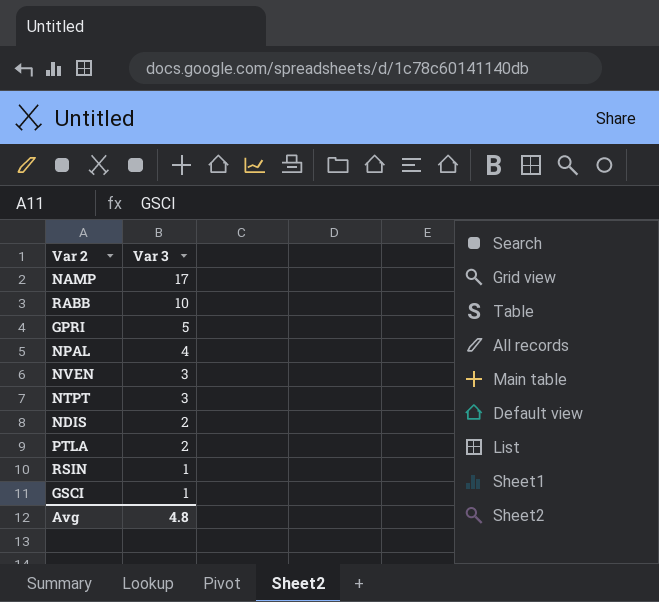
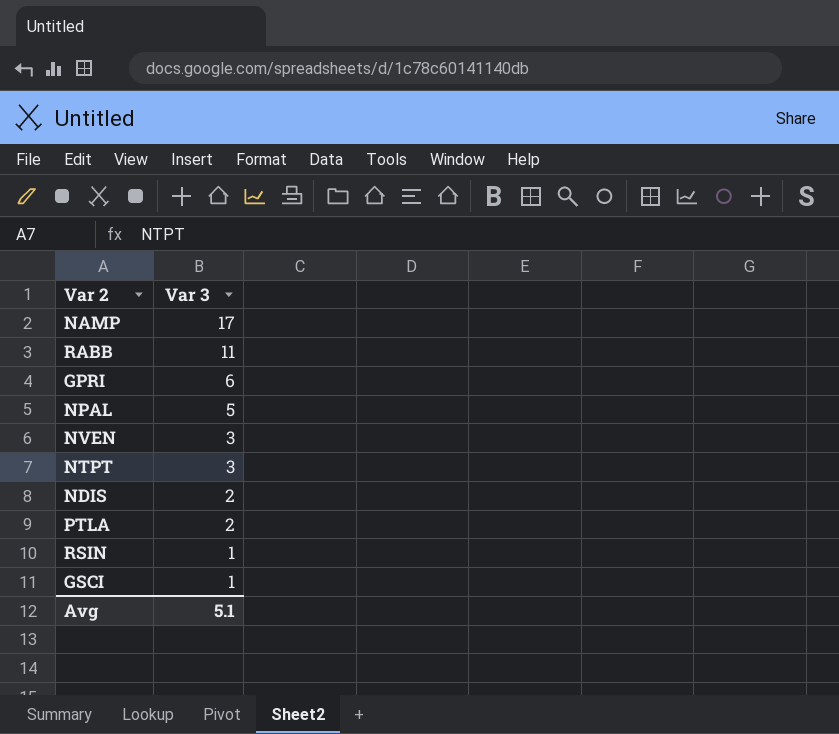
RABB | Var 3: 10 -> 11
GPRI | Var 3: 5 -> 6
NPAL | Var 3: 4 -> 5
Avg | Var 3: 4.8 -> 5.1

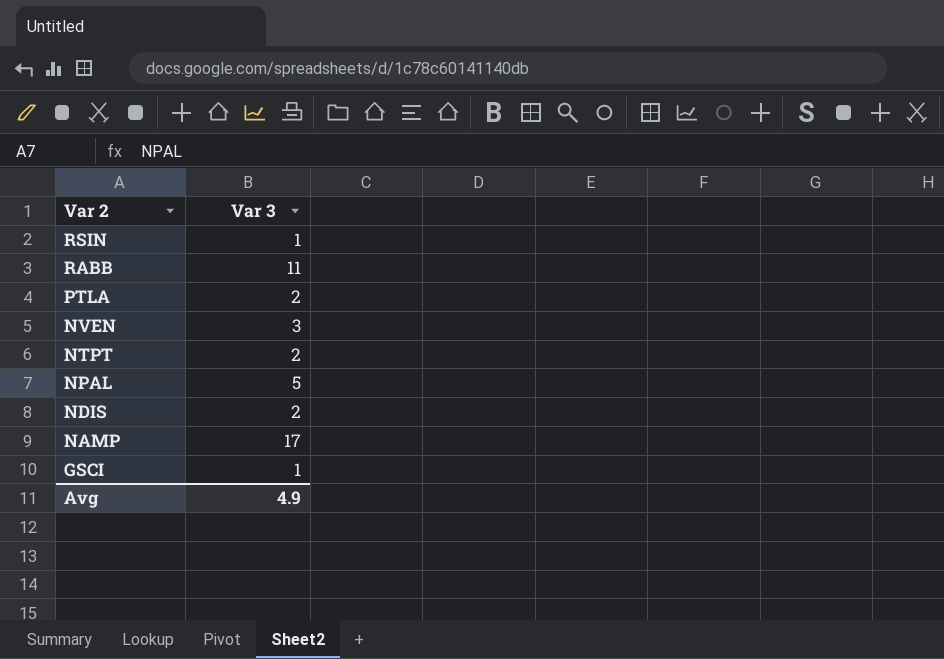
row order: Var 3 descending -> Var 2 descending
row GPRI: 6 -> none
NTPT | Var 3: 3 -> 2
Avg | Var 3: 5.1 -> 4.9

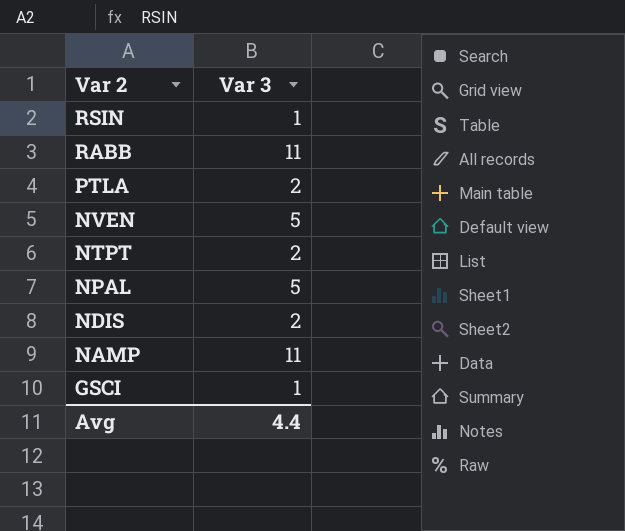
NVEN | Var 3: 3 -> 5
NAMP | Var 3: 17 -> 11
Avg | Var 3: 4.9 -> 4.4

